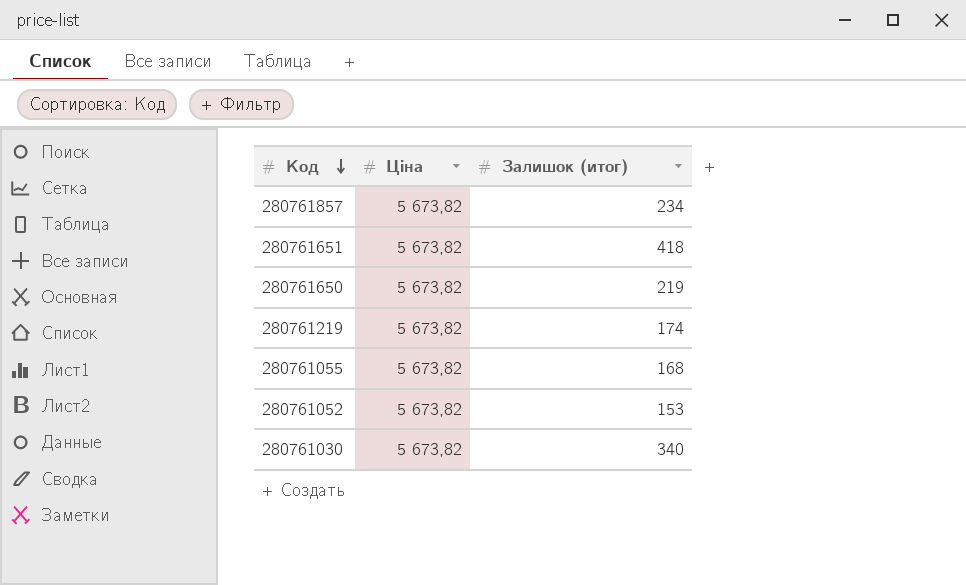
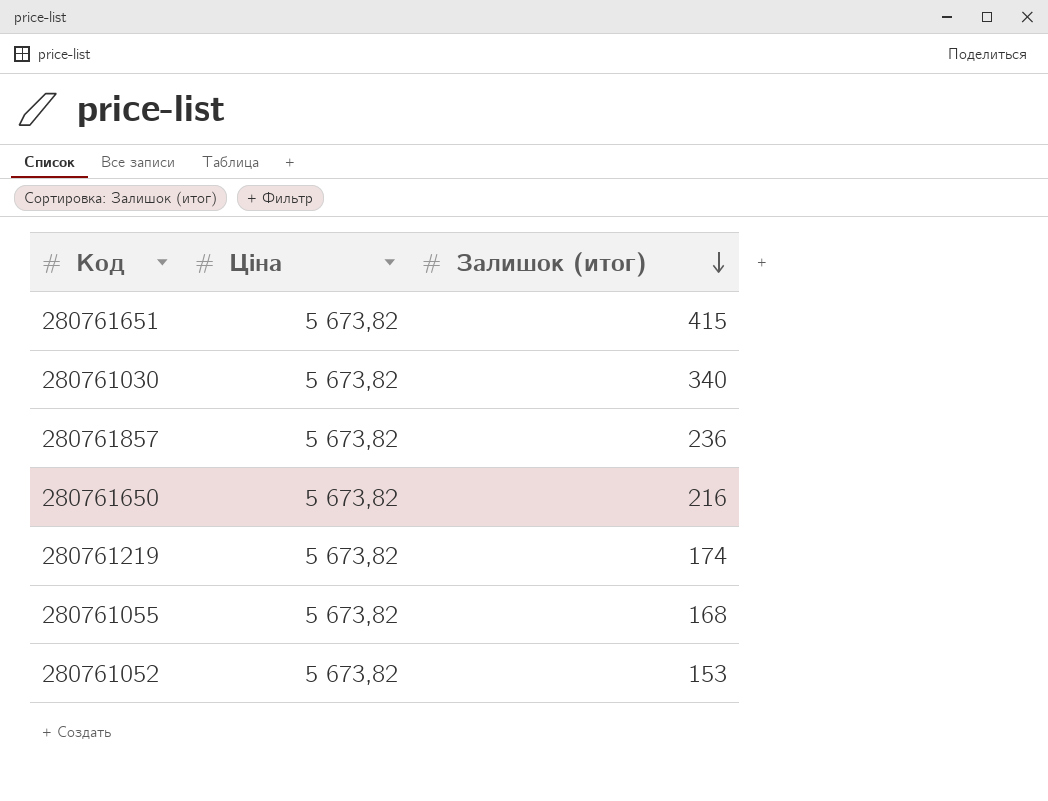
row order: Код descending -> Залишок (итог) descending
280761651 | Залишок (итог): 418 -> 415
280761857 | Залишок (итог): 234 -> 236
280761650 | Залишок (итог): 219 -> 216

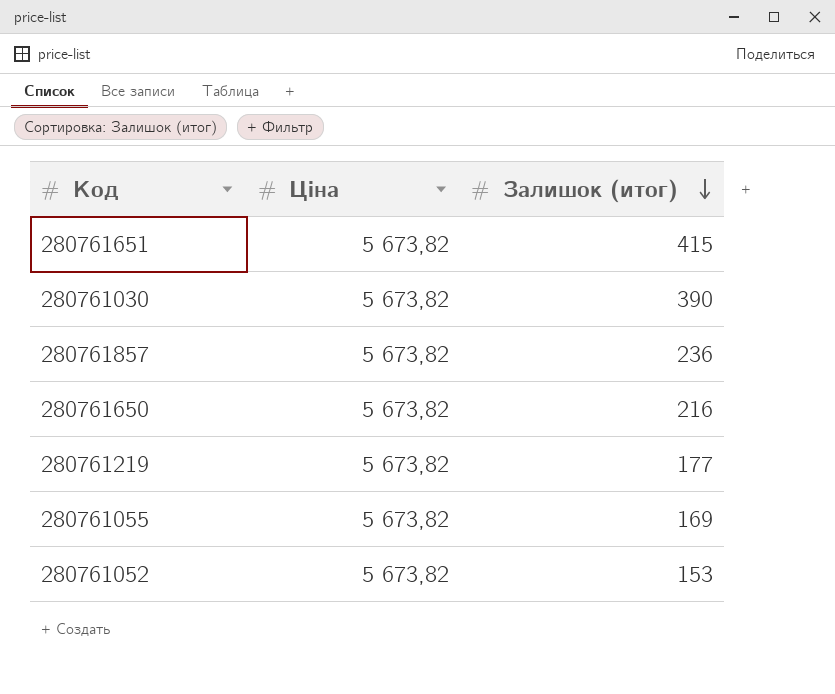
280761030 | Залишок (итог): 340 -> 390
280761219 | Залишок (итог): 174 -> 177
280761055 | Залишок (итог): 168 -> 169

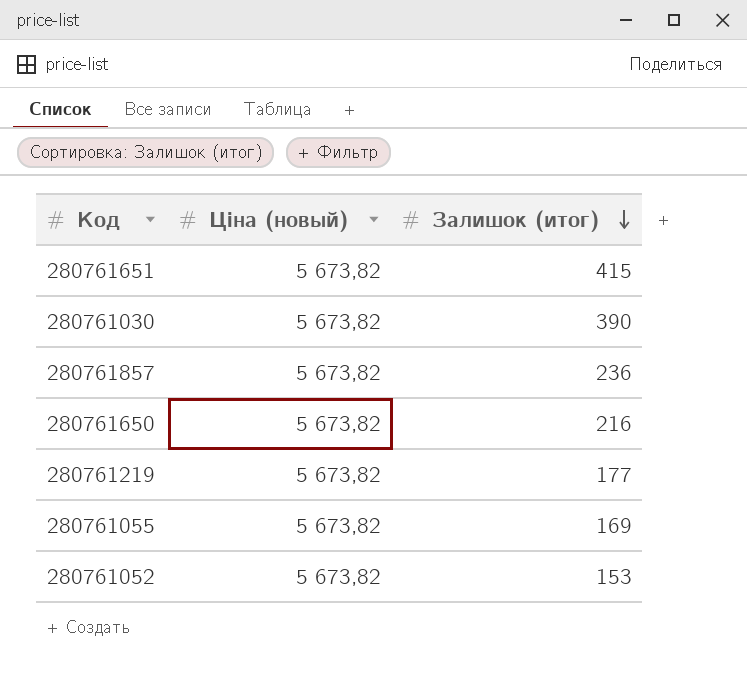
column name: Ціна -> Ціна (новый)

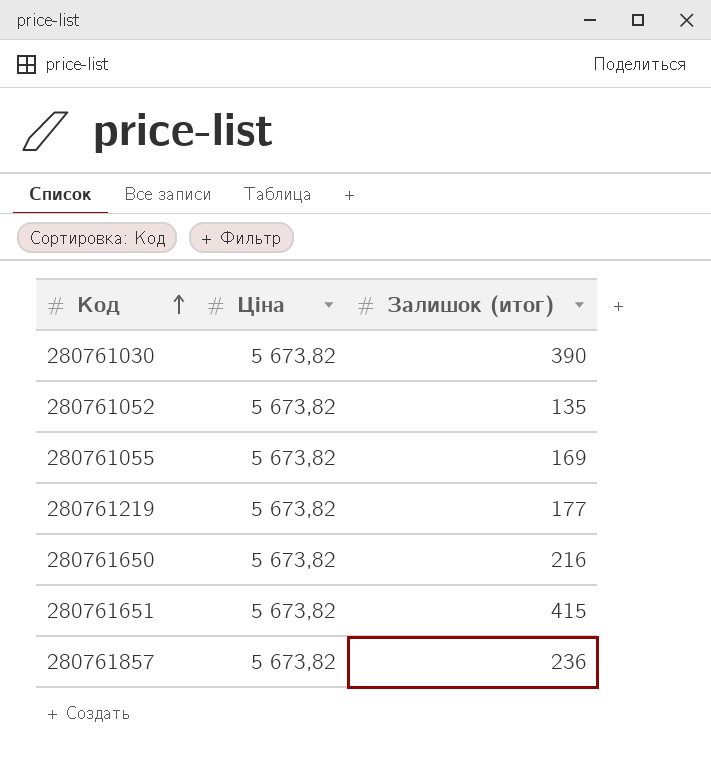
row order: Залишок (итог) descending -> Код ascending
column name: Ціна (новый) -> Ціна
280761052 | Залишок (итог): 153 -> 135

